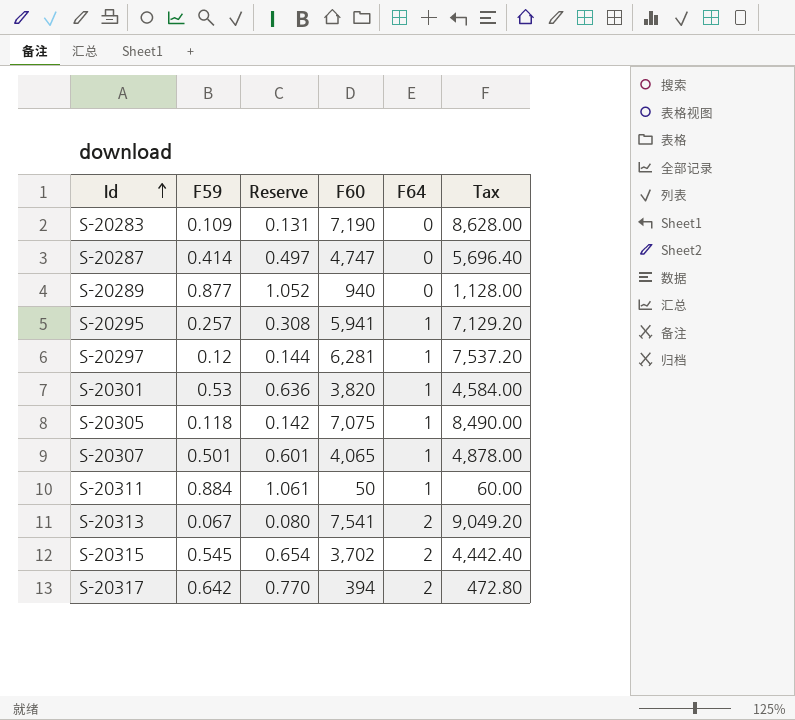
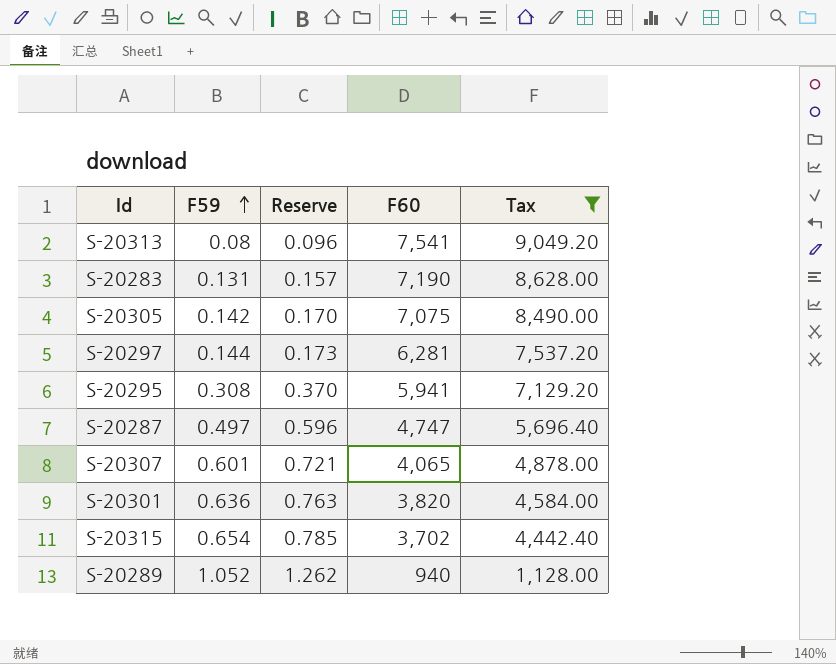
filter: none -> Tax >= 1,128.00
row order: Id ascending -> F59 ascending
column F64 | position: 5 -> none
S-20313 | F59: 0.067 -> 0.08
S-20313 | Reserve: 0.080 -> 0.096
S-20283 | F59: 0.109 -> 0.131
S-20283 | Reserve: 0.131 -> 0.157
S-20305 | F59: 0.118 -> 0.142
S-20305 | Reserve: 0.142 -> 0.170
S-20297 | F59: 0.12 -> 0.144
S-20297 | Reserve: 0.144 -> 0.173
S-20295 | F59: 0.257 -> 0.308
S-20295 | Reserve: 0.308 -> 0.370
S-20287 | F59: 0.414 -> 0.497
S-20287 | Reserve: 0.497 -> 0.596
S-20307 | F59: 0.501 -> 0.601
S-20307 | Reserve: 0.601 -> 0.721
S-20301 | F59: 0.53 -> 0.636
S-20301 | Reserve: 0.636 -> 0.763
S-20315 | F59: 0.545 -> 0.654
S-20315 | Reserve: 0.654 -> 0.785
S-20289 | F59: 0.877 -> 1.052
S-20289 | Reserve: 1.052 -> 1.262

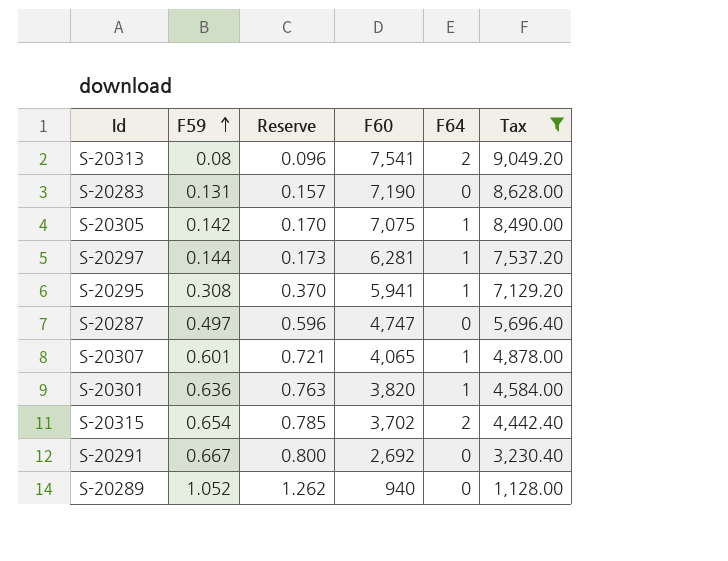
column F64 | position: none -> 5
row S-20291: none -> 0.667 | 0.800 | 2,692 | 0 | 3,230.40

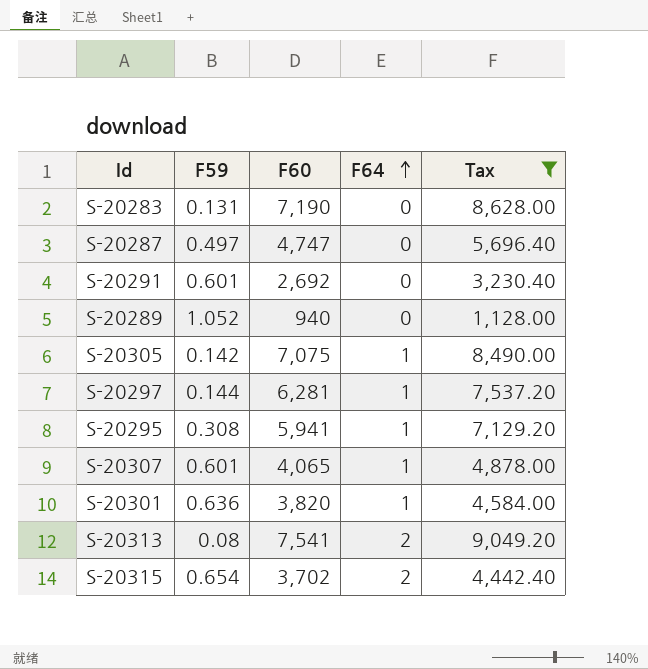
row order: F59 ascending -> F64 ascending
column Reserve | formula: [F59] * 1.2 -> none
S-20291 | F59: 0.667 -> 0.601

